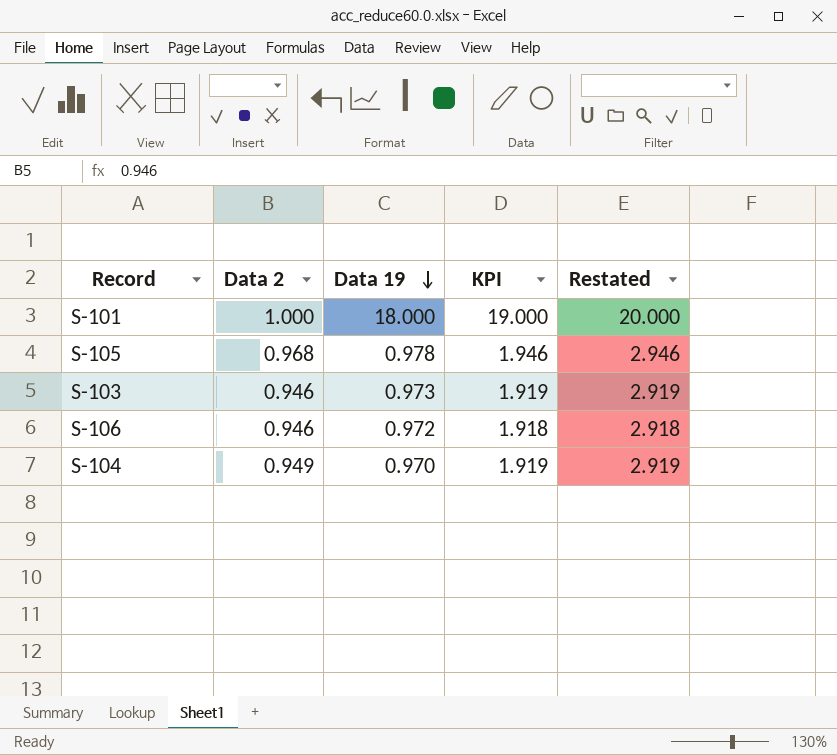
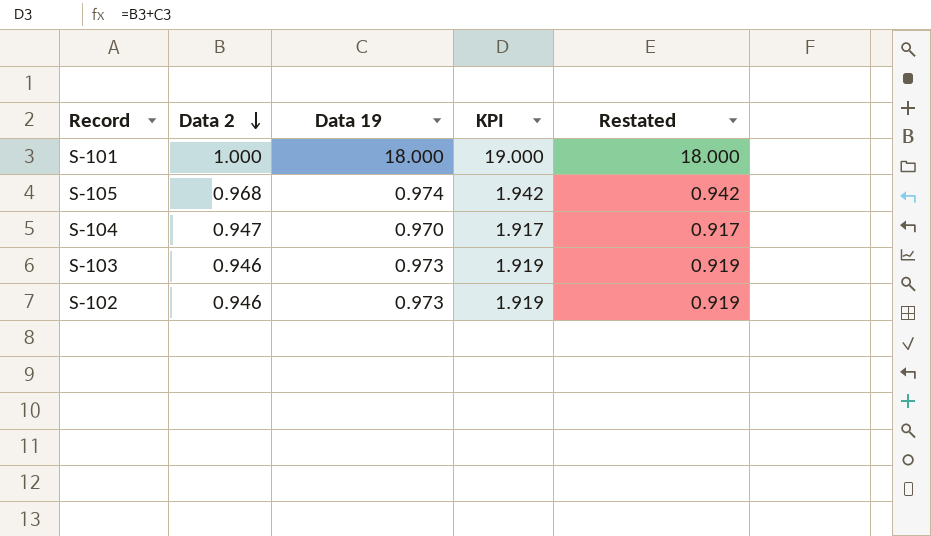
row order: Data 19 descending -> Data 2 descending
column Restated | formula: [KPI] + 1 -> [KPI] - 1
row S-106: 0.946 | 0.972 | 1.918 | 2.918 -> none
S-105 | Data 19: 0.978 -> 0.974
S-105 | KPI: 1.946 -> 1.942
S-104 | Data 2: 0.949 -> 0.947
S-104 | KPI: 1.919 -> 1.917
row S-102: none -> 0.946 | 0.973 | 1.919 | 0.919

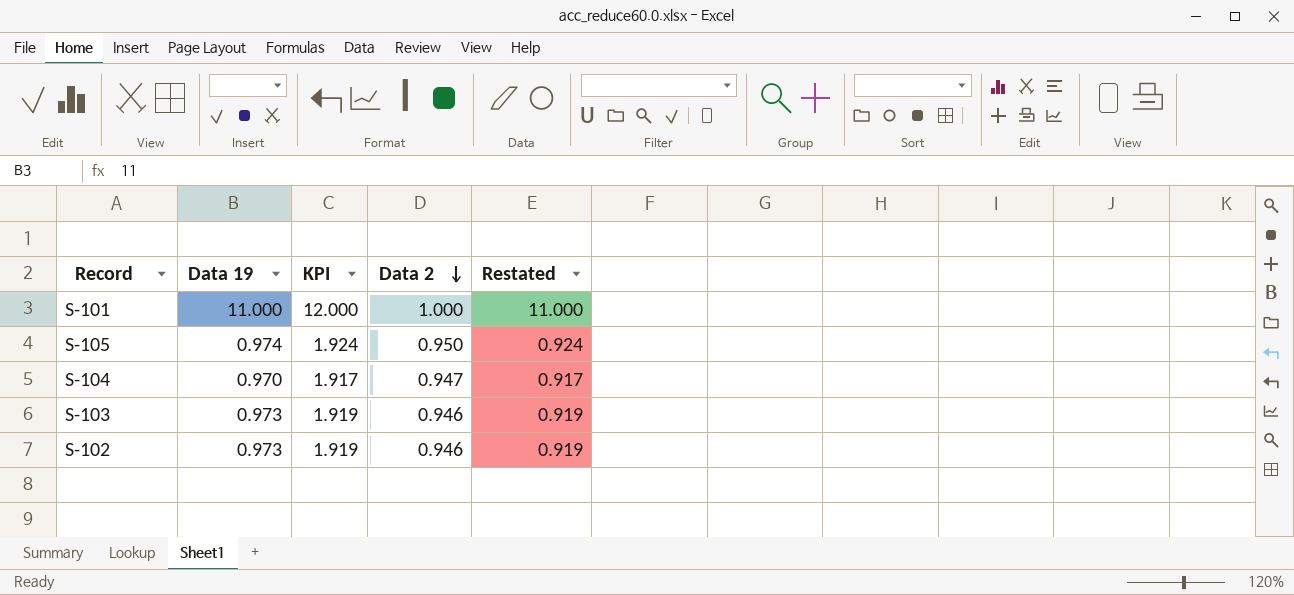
column Data 2 | position: 2 -> 4
S-101 | Data 19: 18.000 -> 11.000
S-101 | KPI: 19.000 -> 12.000
S-101 | Restated: 18.000 -> 11.000
S-105 | KPI: 1.942 -> 1.924
S-105 | Data 2: 0.968 -> 0.950
S-105 | Restated: 0.942 -> 0.924

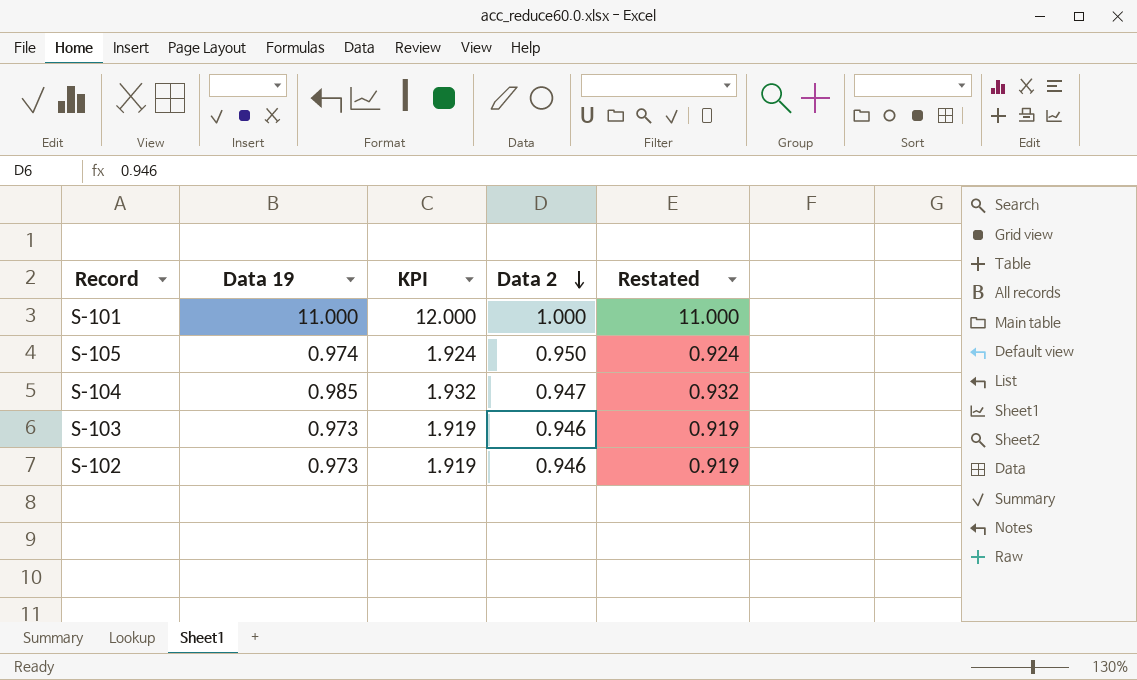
S-104 | Data 19: 0.970 -> 0.985
S-104 | KPI: 1.917 -> 1.932
S-104 | Restated: 0.917 -> 0.932

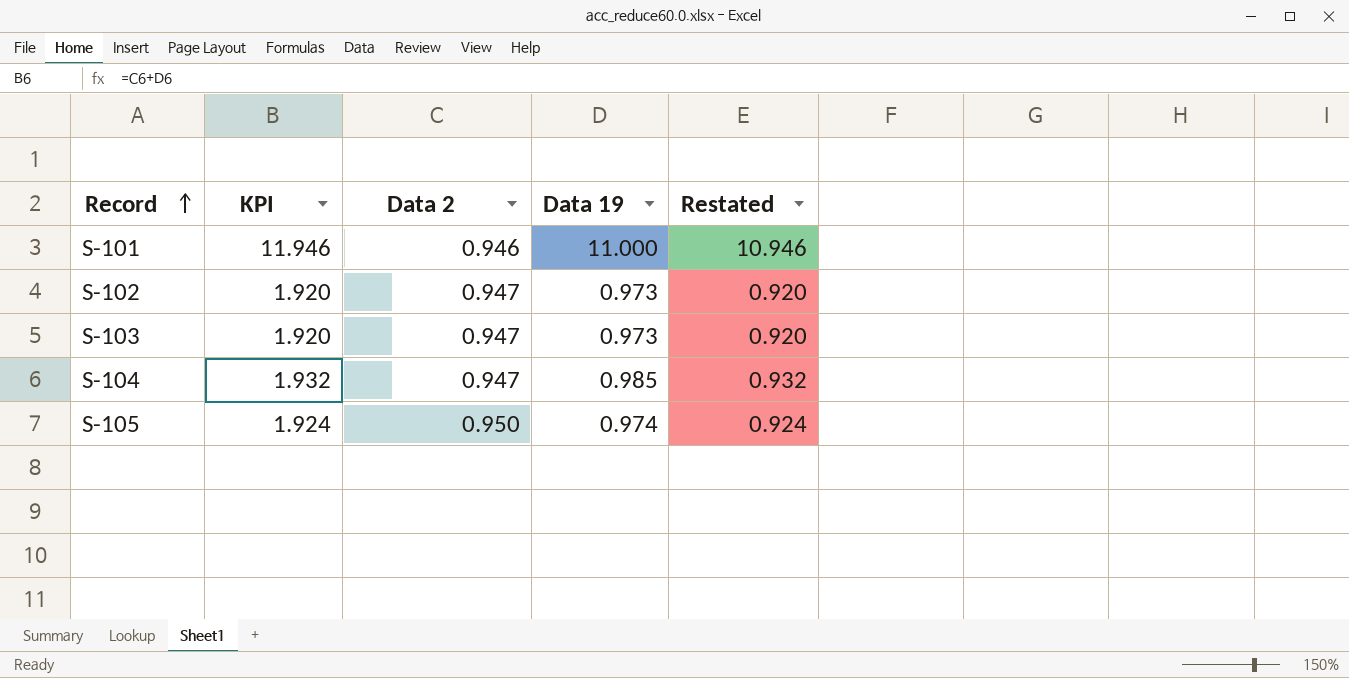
row order: Data 2 descending -> Record ascending
column Data 19 | position: 2 -> 4
S-101 | KPI: 12.000 -> 11.946
S-101 | Data 2: 1.000 -> 0.946
S-101 | Restated: 11.000 -> 10.946
S-102 | KPI: 1.919 -> 1.920
S-102 | Data 2: 0.946 -> 0.947
S-102 | Restated: 0.919 -> 0.920
S-103 | KPI: 1.919 -> 1.920
S-103 | Data 2: 0.946 -> 0.947
S-103 | Restated: 0.919 -> 0.920

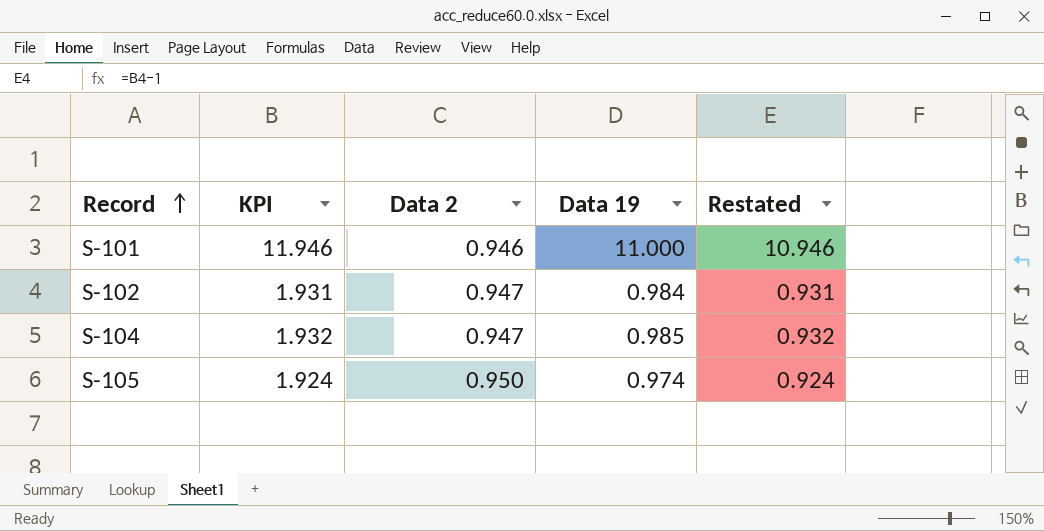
row S-103: 1.920 | 0.947 | 0.973 | 0.920 -> none
S-102 | KPI: 1.920 -> 1.931
S-102 | Data 19: 0.973 -> 0.984
S-102 | Restated: 0.920 -> 0.931

